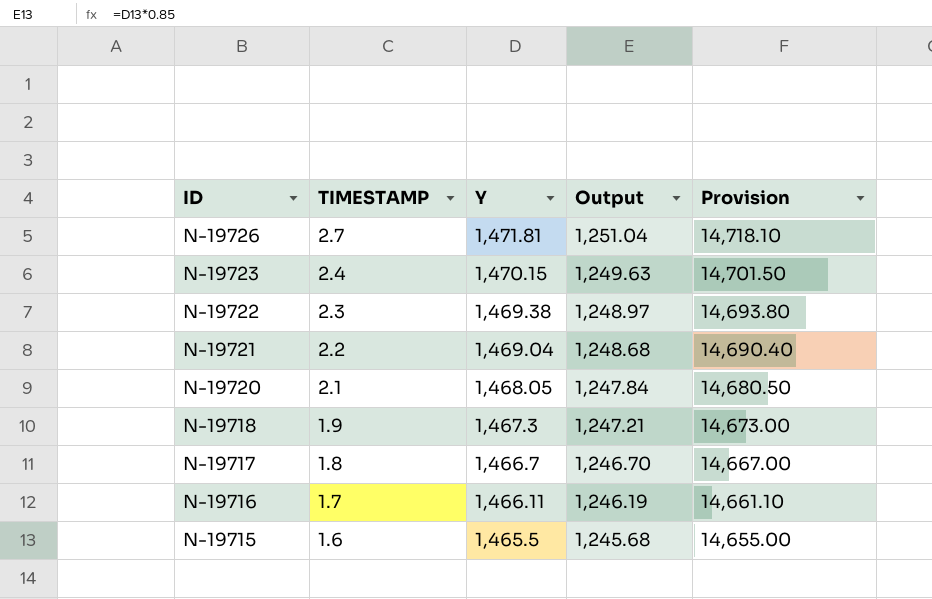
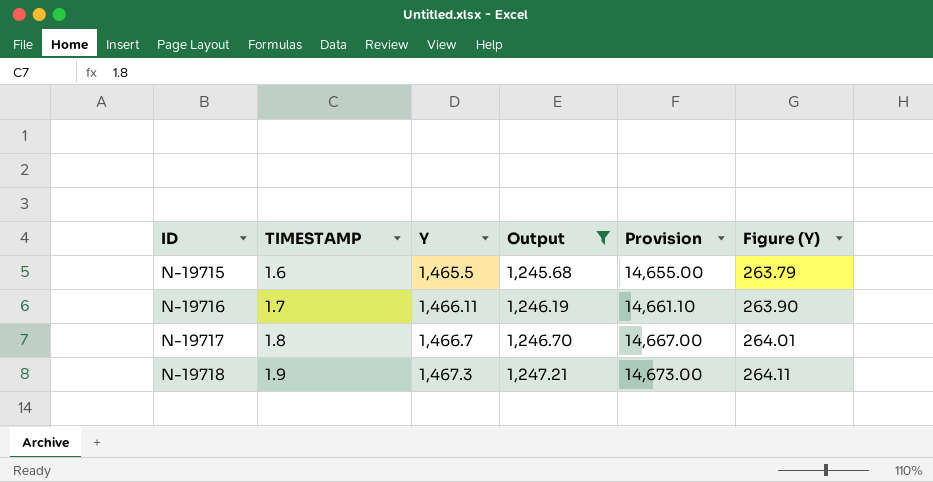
filter: none -> Output <= 1,247.21
row order: ID descending -> ID ascending
column Figure (Y) | formula: none -> [Y] * 0.18

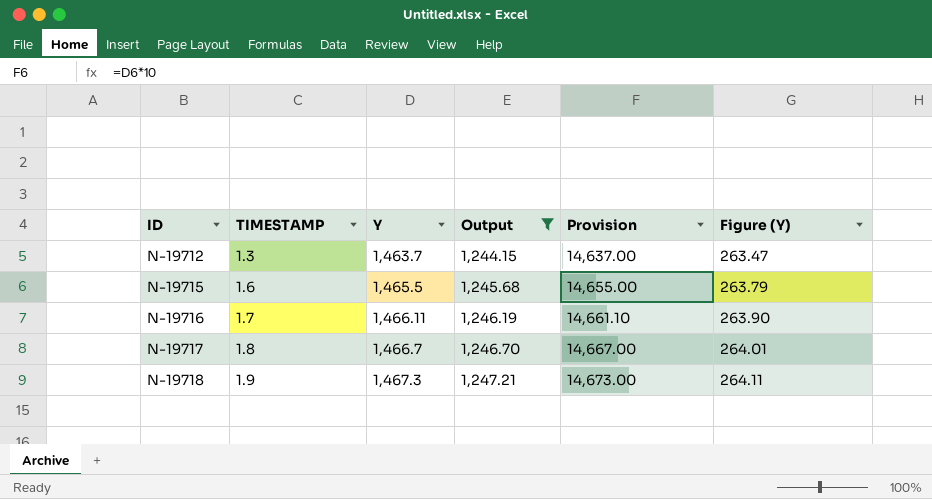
row N-19712: none -> 1.3 | 1,463.7 | 1,244.15 | 14,637.00 | 263.47

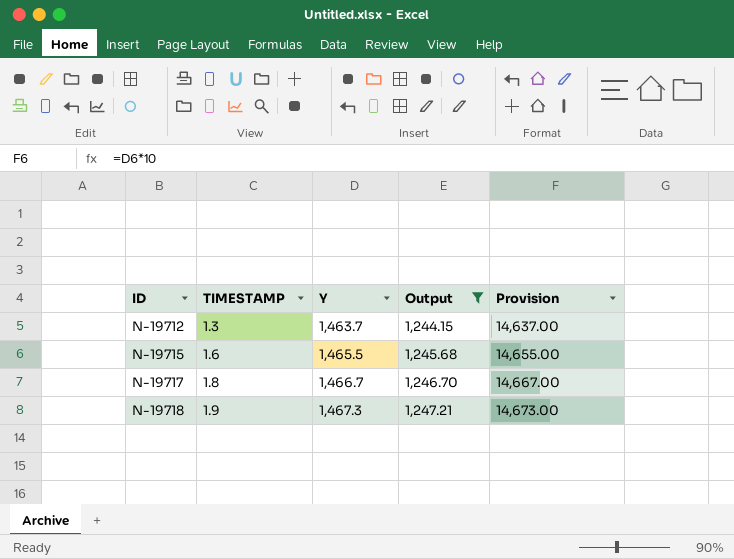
column Figure (Y) | formula: [Y] * 0.18 -> none
row N-19716: 1.7 | 1,466.11 | 1,246.19 | 14,661.10 | 263.90 -> none

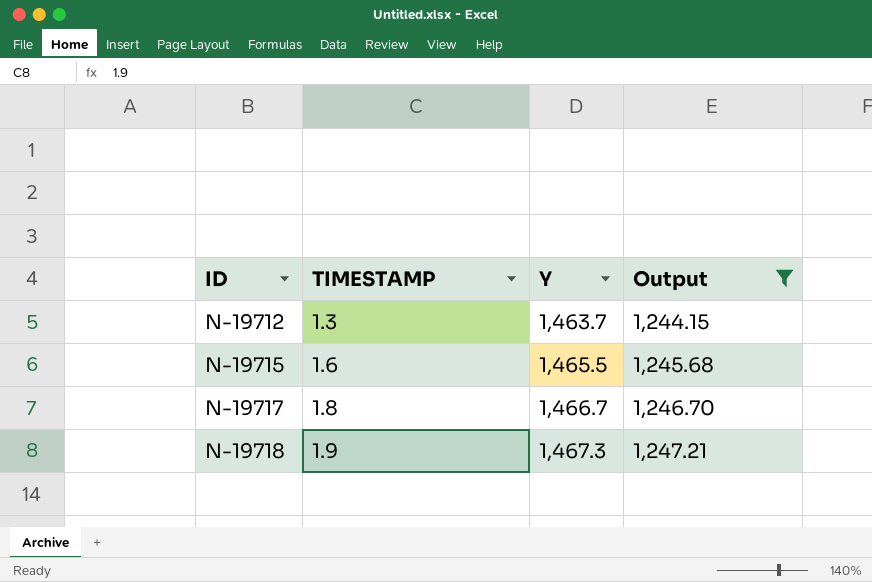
column Provision | formula: [Y] * 10 -> none

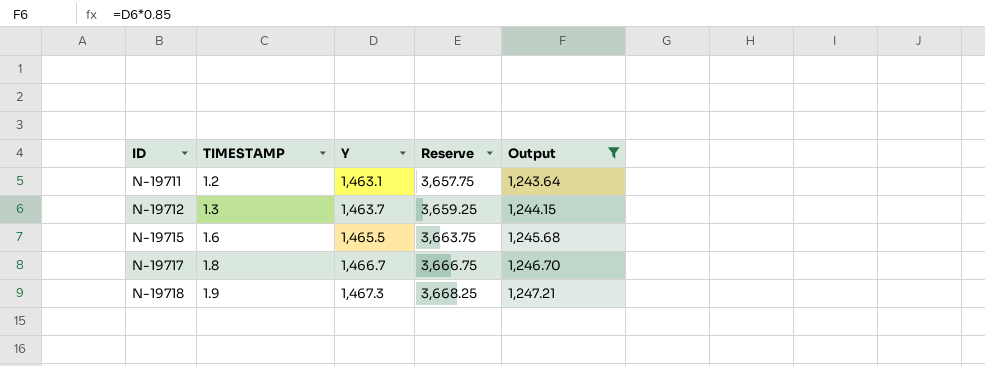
column Reserve | formula: none -> [Y] * 2.5
row N-19711: none -> 1.2 | 1,463.1 | 3,657.75 | 1,243.64

